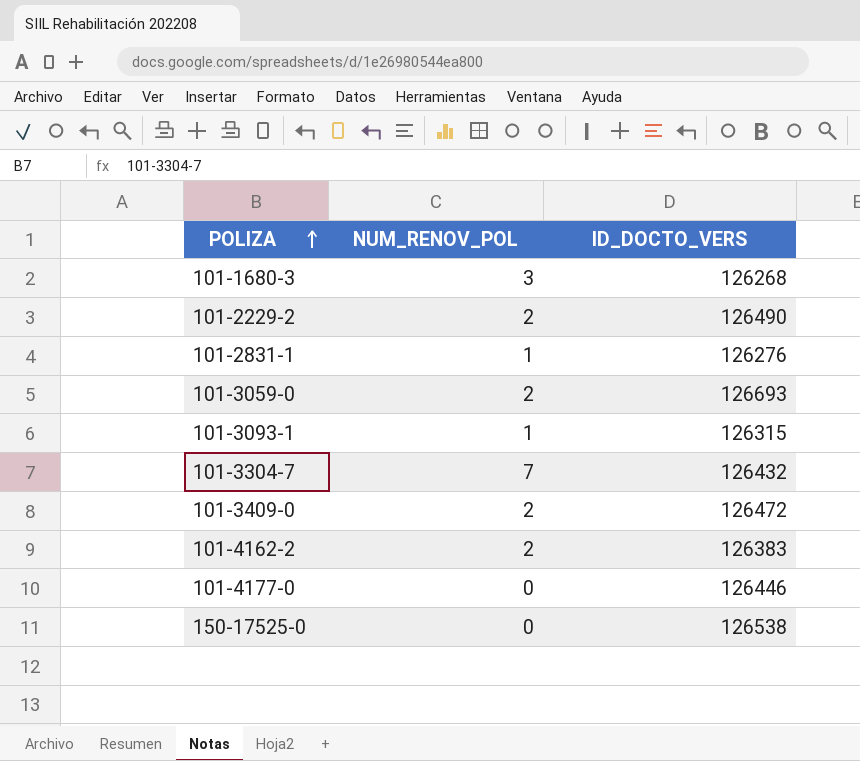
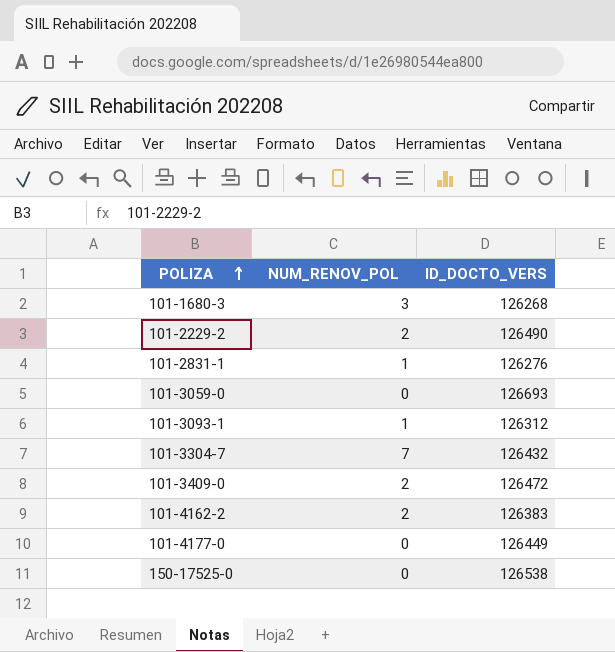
101-3059-0 | NUM_RENOV_POL: 2 -> 0
101-3093-1 | ID_DOCTO_VERS: 126315 -> 126312
101-4177-0 | ID_DOCTO_VERS: 126446 -> 126449

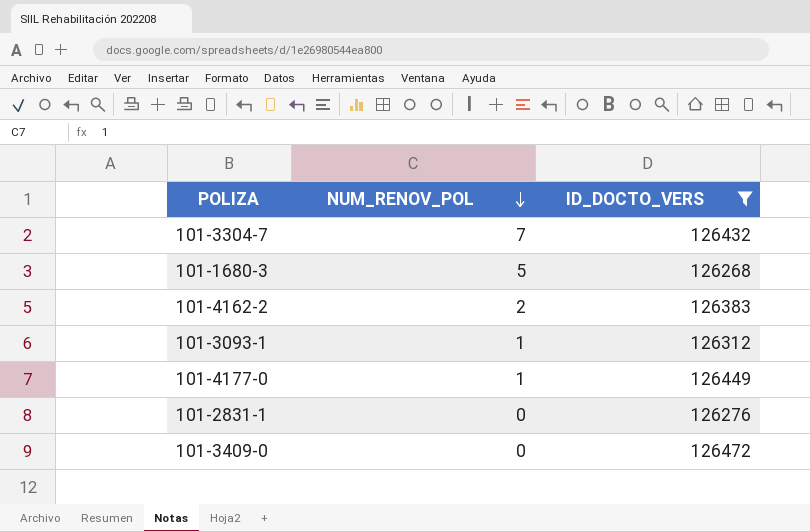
filter: none -> ID_DOCTO_VERS <= 126472
row order: POLIZA ascending -> NUM_RENOV_POL descending
101-1680-3 | NUM_RENOV_POL: 3 -> 5
101-4177-0 | NUM_RENOV_POL: 0 -> 1
101-2831-1 | NUM_RENOV_POL: 1 -> 0
101-3409-0 | NUM_RENOV_POL: 2 -> 0

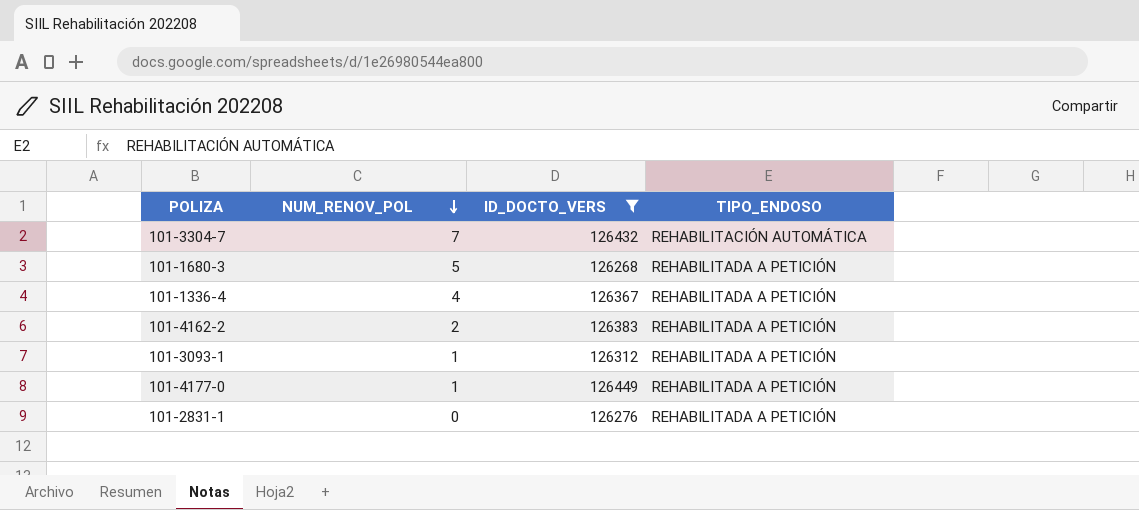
column TIPO_ENDOSO | position: none -> 4
row 101-3409-0: 0 | 126472 -> none
row 101-1336-4: none -> 4 | 126367 | REHABILITADA A PETICIÓN

